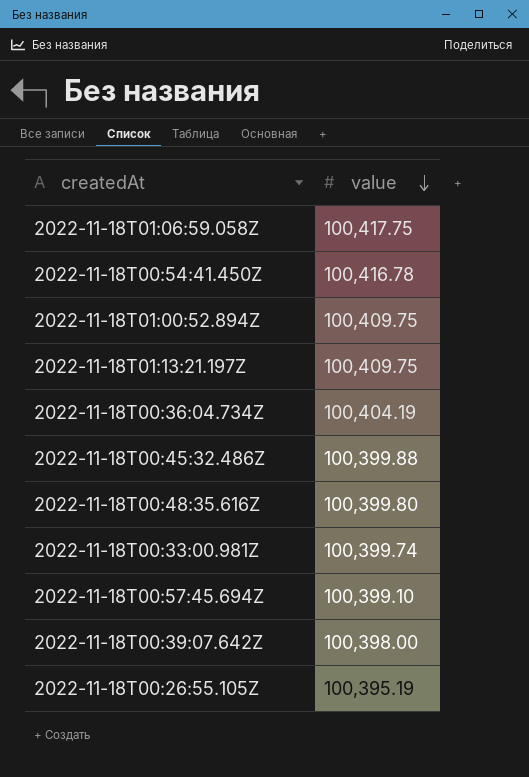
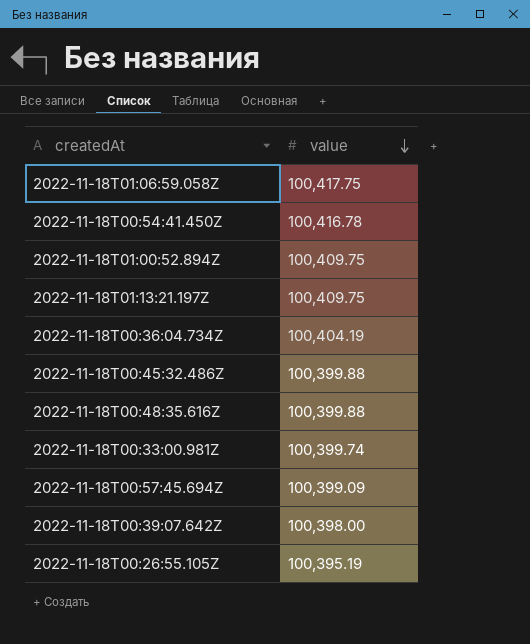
2022-11-18T00:48:35.616Z | value: 100,399.80 -> 100,399.88
2022-11-18T00:57:45.694Z | value: 100,399.10 -> 100,399.09

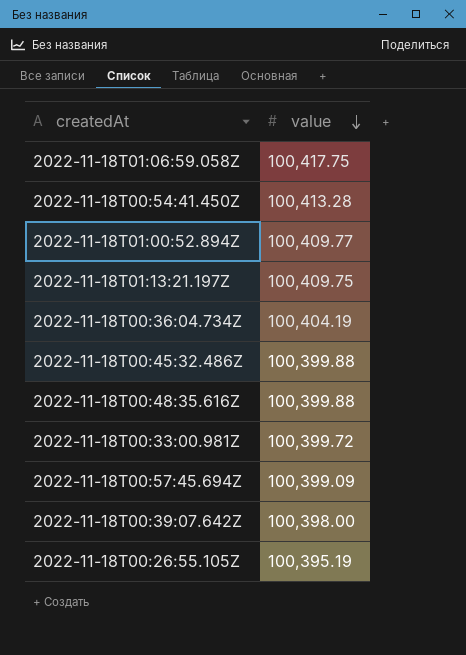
2022-11-18T00:54:41.450Z | value: 100,416.78 -> 100,413.28
2022-11-18T01:00:52.894Z | value: 100,409.75 -> 100,409.77
2022-11-18T00:33:00.981Z | value: 100,399.74 -> 100,399.72

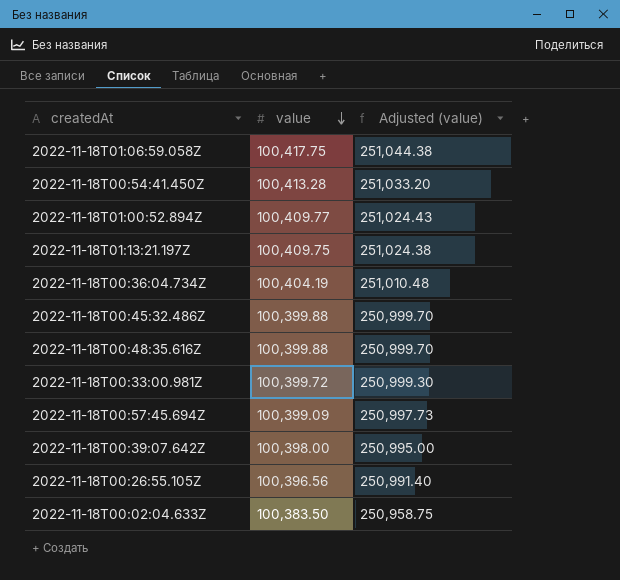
column Adjusted (value) | formula: none -> [value] * 2.5
2022-11-18T00:26:55.105Z | value: 100,395.19 -> 100,396.56
row 2022-11-18T00:02:04.633Z: none -> 100,383.50 | 250,958.75

